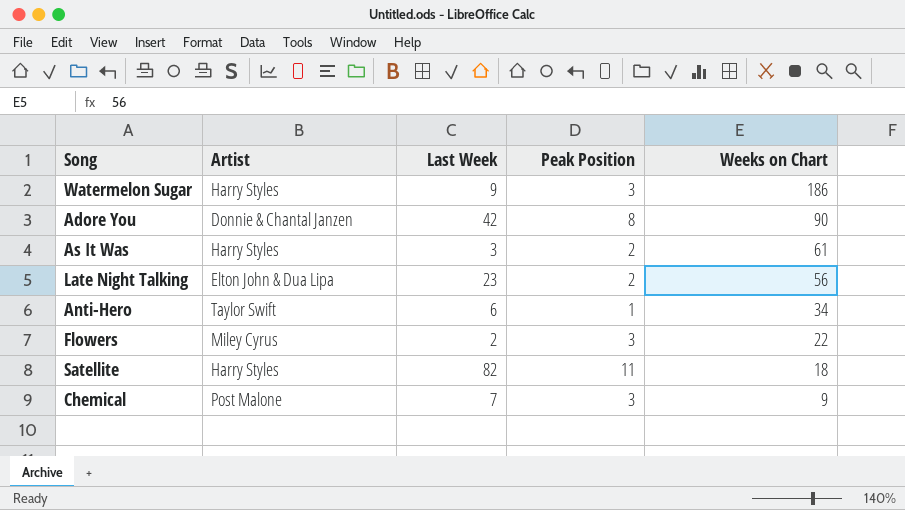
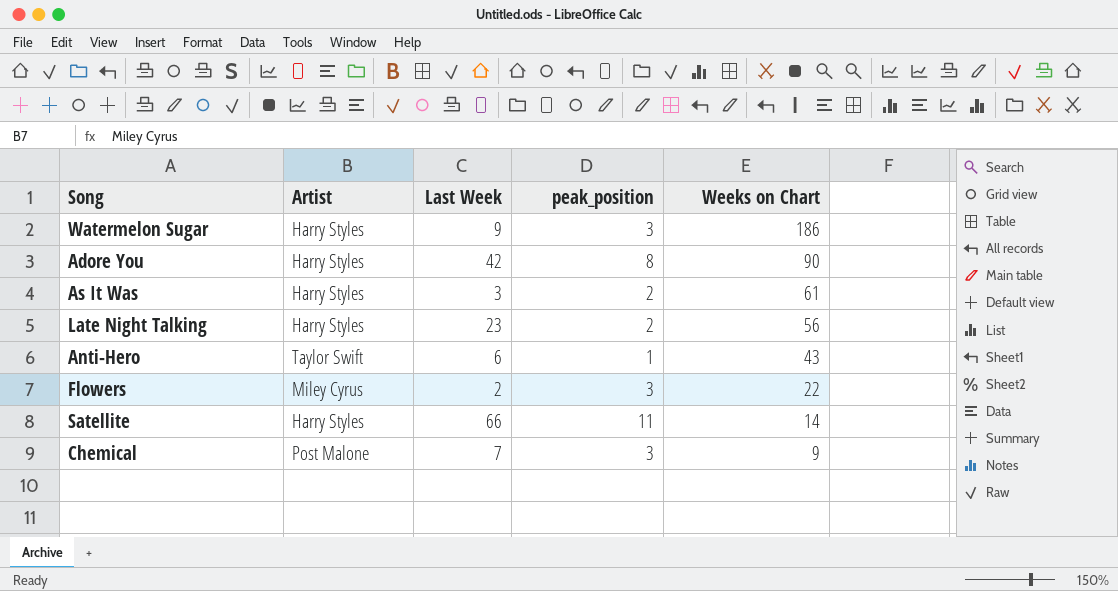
column name: Peak Position -> peak_position
Adore You | Artist: Donnie & Chantal Janzen -> Harry Styles
Late Night Talking | Artist: Elton John & Dua Lipa -> Harry Styles
Anti-Hero | Weeks on Chart: 34 -> 43
Satellite | Last Week: 82 -> 66
Satellite | Weeks on Chart: 18 -> 14

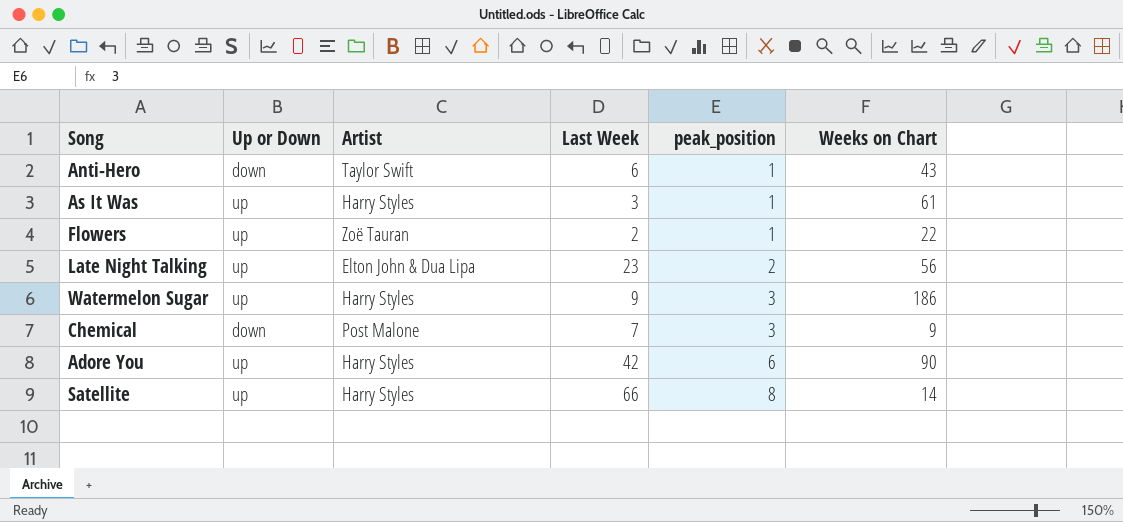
row order: Weeks on Chart descending -> peak_position ascending
column Up or Down | position: none -> 2
As It Was | peak_position: 2 -> 1
Flowers | Artist: Miley Cyrus -> Zoë Tauran
Flowers | peak_position: 3 -> 1
Late Night Talking | Artist: Harry Styles -> Elton John & Dua Lipa
Adore You | peak_position: 8 -> 6
Satellite | peak_position: 11 -> 8

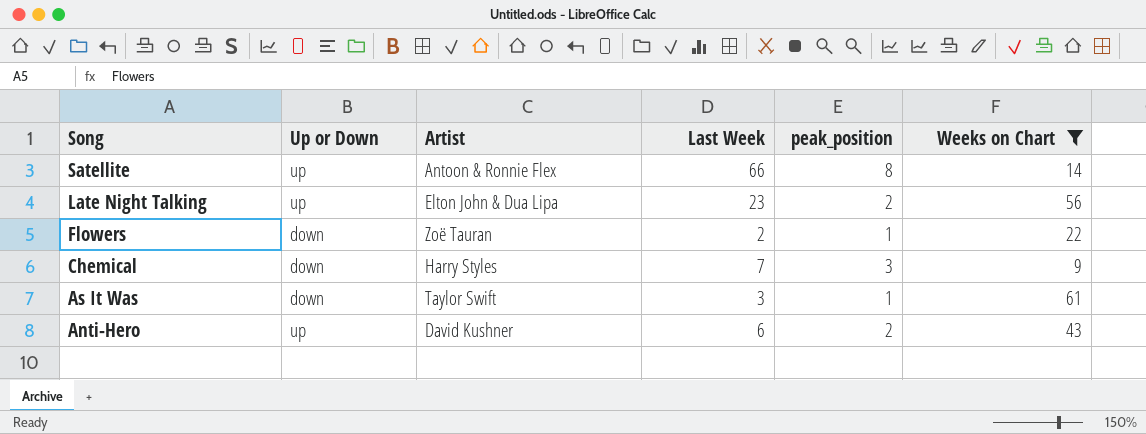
filter: none -> Weeks on Chart <= 61
row order: peak_position ascending -> Song descending
Satellite | Artist: Harry Styles -> Antoon & Ronnie Flex
Flowers | Up or Down: up -> down
Chemical | Artist: Post Malone -> Harry Styles
As It Was | Up or Down: up -> down
As It Was | Artist: Harry Styles -> Taylor Swift
Anti-Hero | Up or Down: down -> up
Anti-Hero | Artist: Taylor Swift -> David Kushner
Anti-Hero | peak_position: 1 -> 2

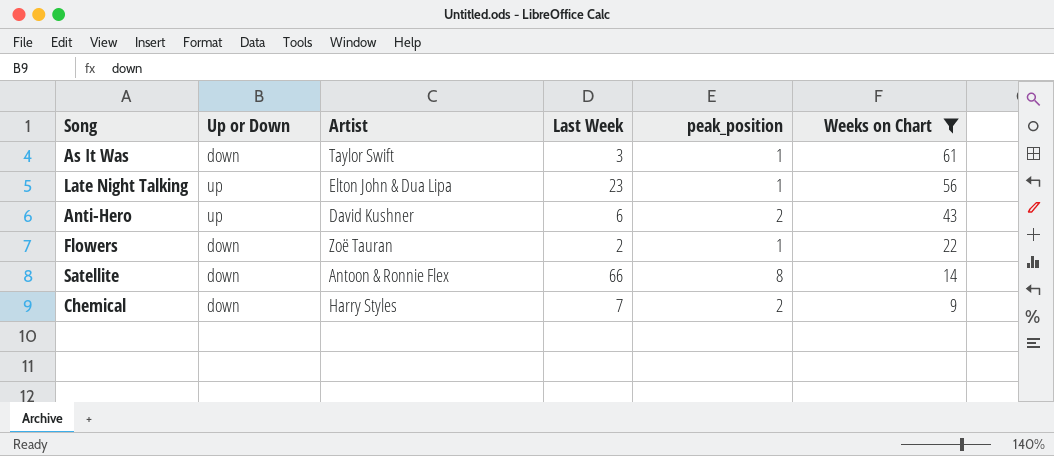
row order: Song descending -> Weeks on Chart descending
Late Night Talking | peak_position: 2 -> 1
Satellite | Up or Down: up -> down
Chemical | peak_position: 3 -> 2

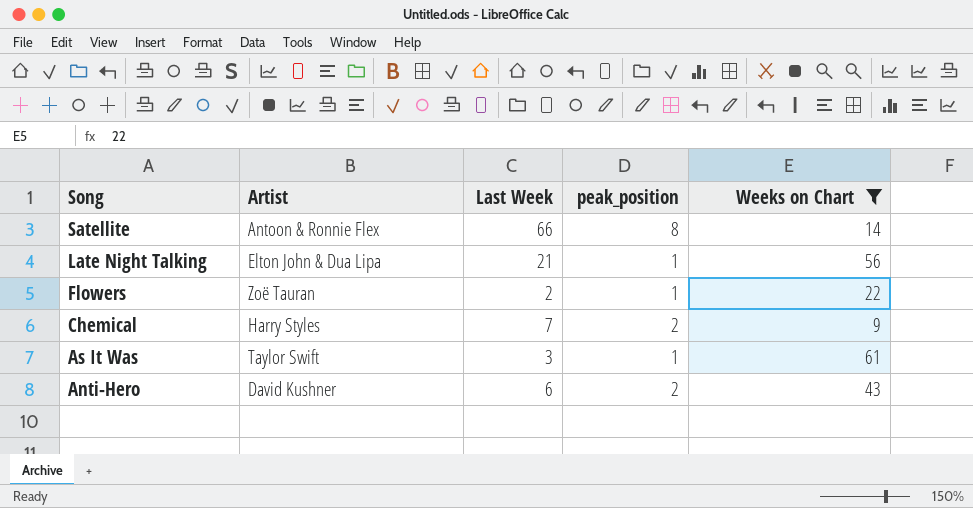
row order: Weeks on Chart descending -> Song descending
column Up or Down | position: 2 -> none
Late Night Talking | Last Week: 23 -> 21

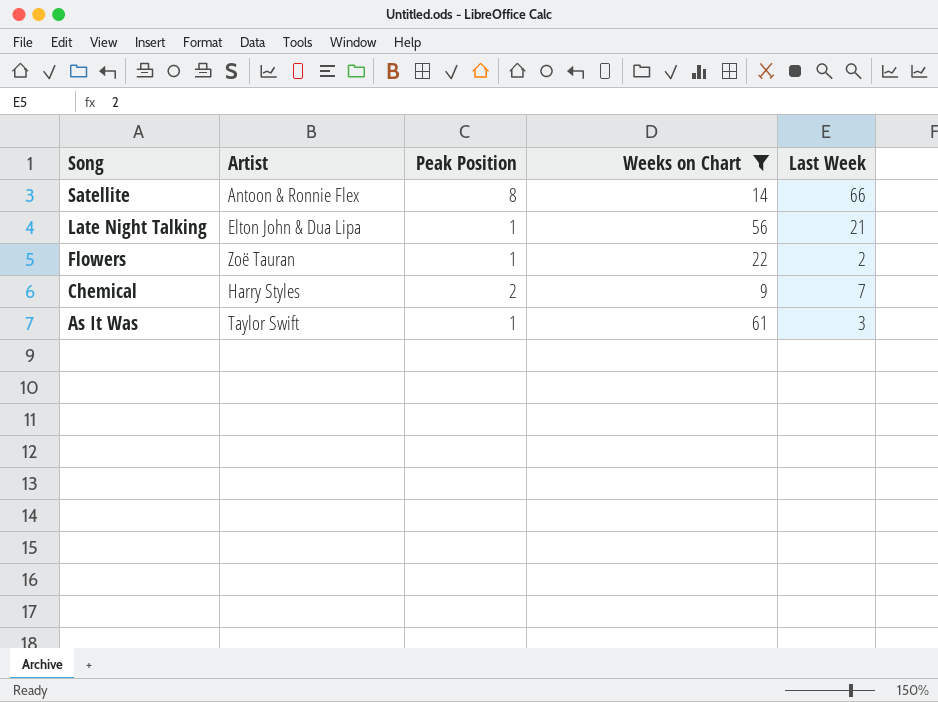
column name: peak_position -> Peak Position
column Last Week | position: 3 -> 5
row Anti-Hero: David Kushner | 6 | 2 | 43 -> none

